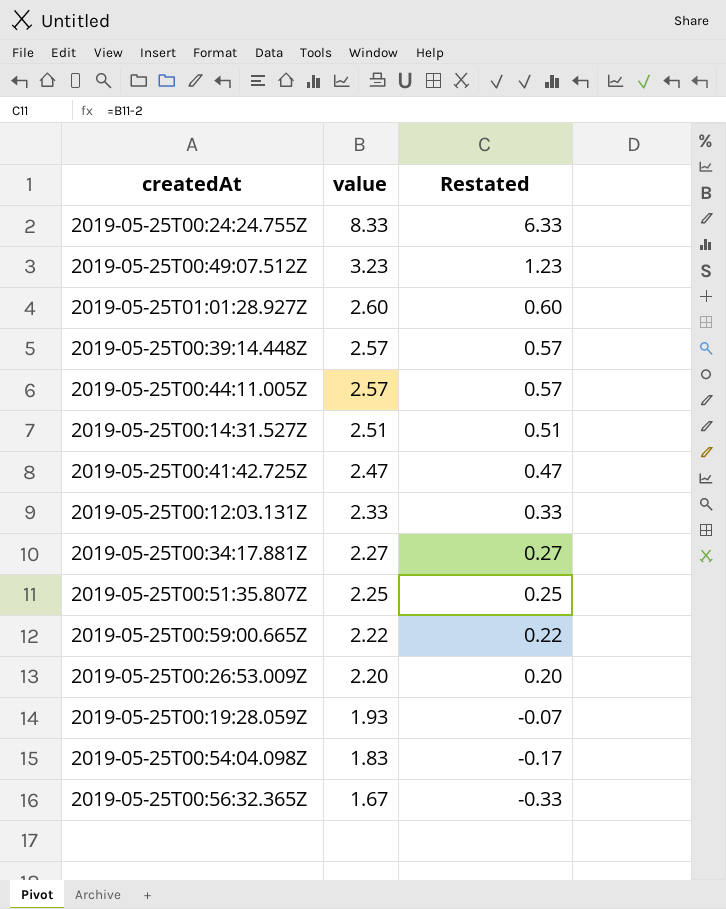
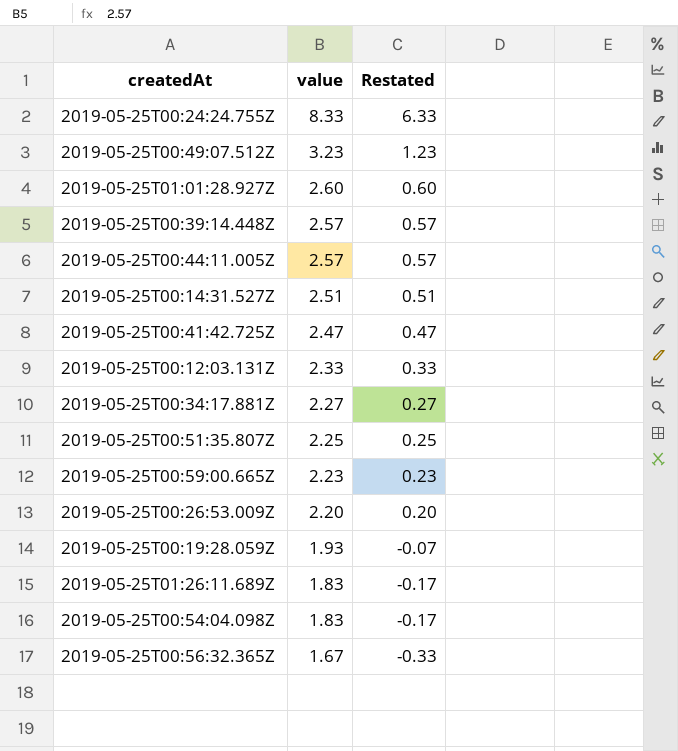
2019-05-25T00:59:00.665Z | value: 2.22 -> 2.23
2019-05-25T00:59:00.665Z | Restated: 0.22 -> 0.23
row 2019-05-25T01:26:11.689Z: none -> 1.83 | -0.17

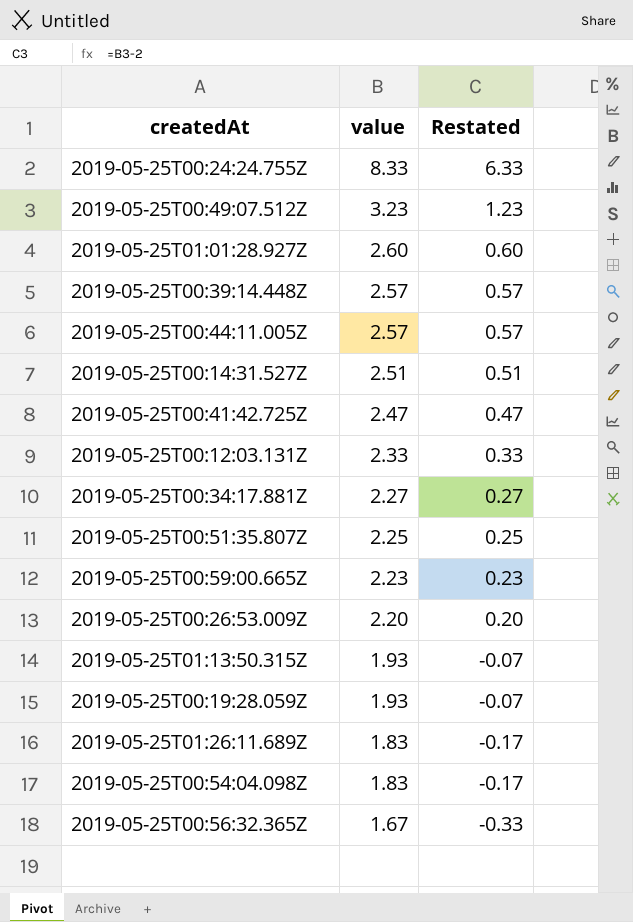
row 2019-05-25T01:13:50.315Z: none -> 1.93 | -0.07

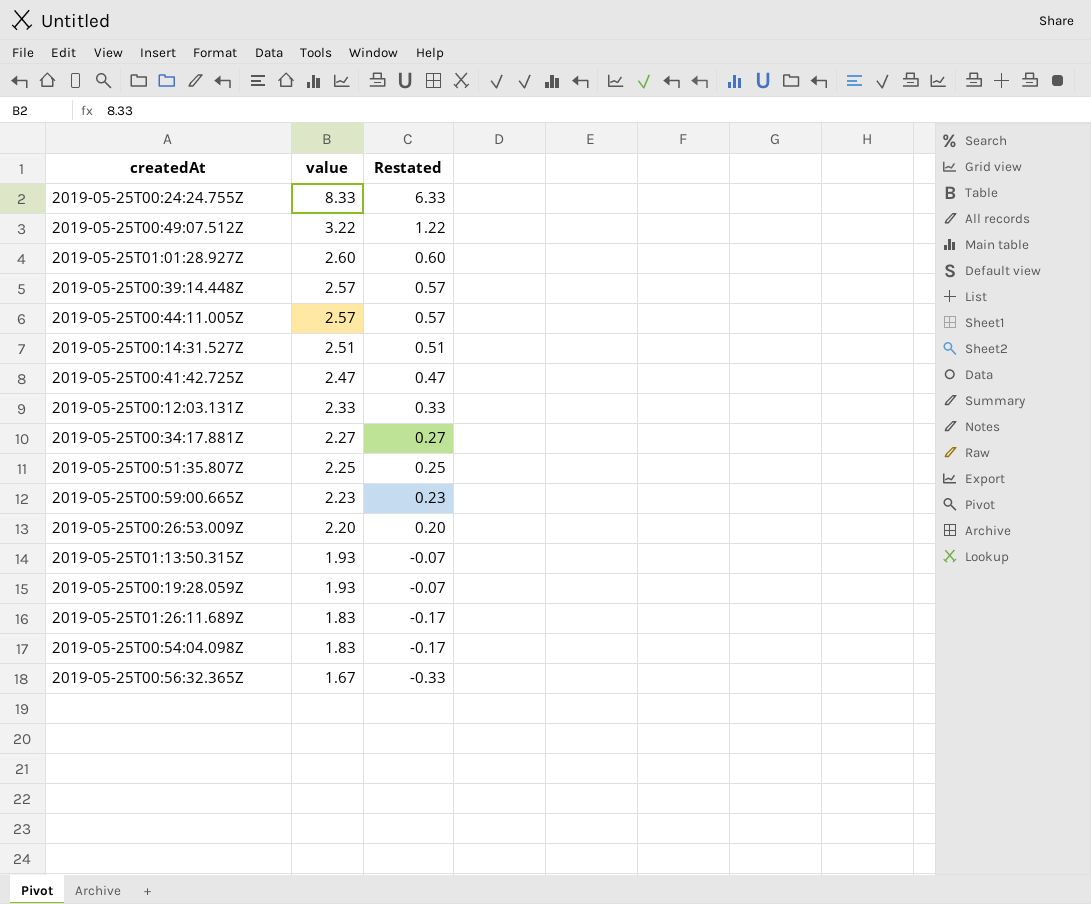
2019-05-25T00:49:07.512Z | value: 3.23 -> 3.22
2019-05-25T00:49:07.512Z | Restated: 1.23 -> 1.22

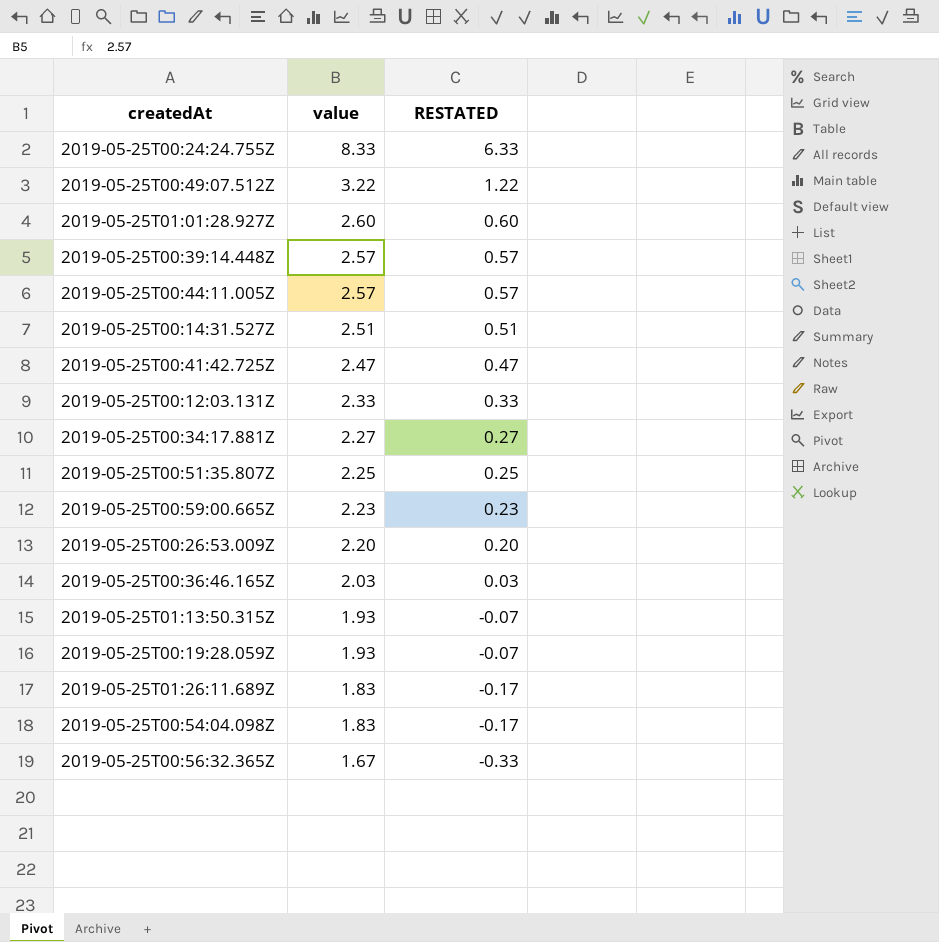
column name: Restated -> RESTATED
row 2019-05-25T00:36:46.165Z: none -> 2.03 | 0.03

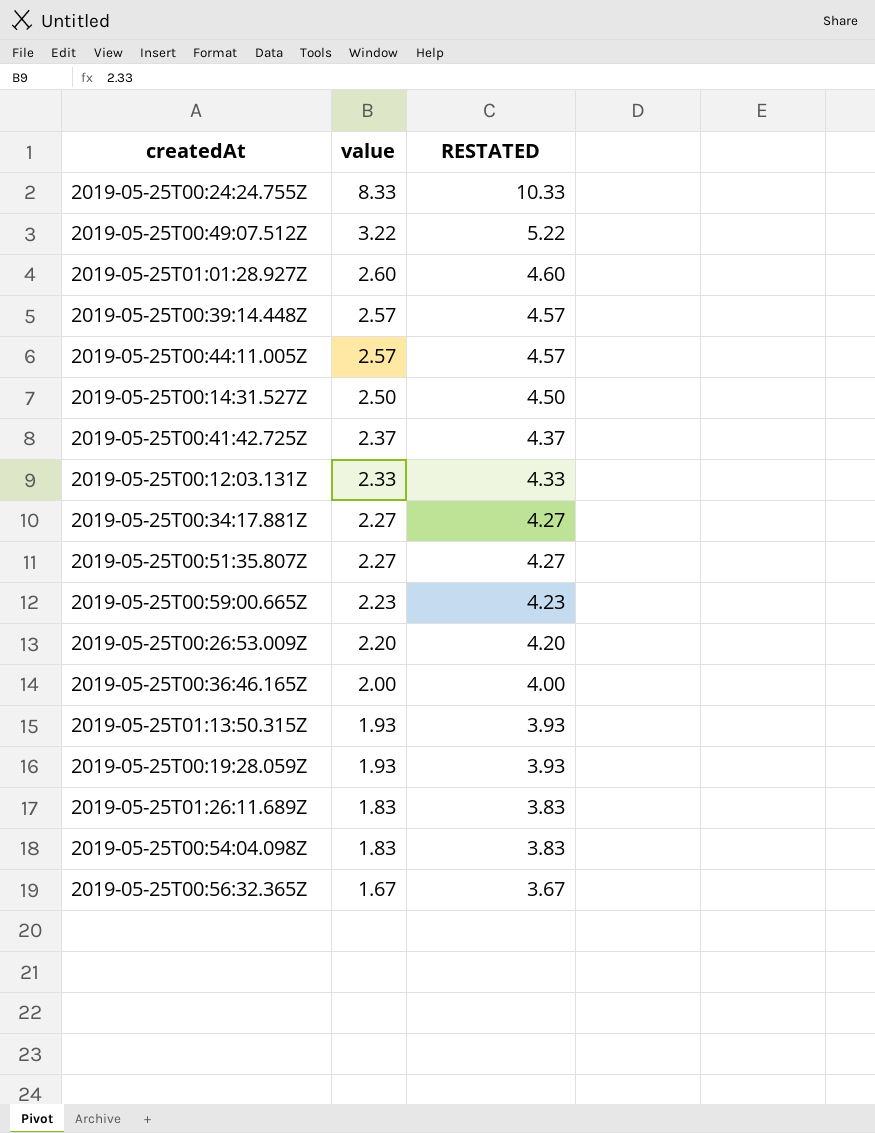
column RESTATED | formula: [value] - 2 -> [value] + 2
2019-05-25T00:14:31.527Z | value: 2.51 -> 2.50
2019-05-25T00:41:42.725Z | value: 2.47 -> 2.37
2019-05-25T00:51:35.807Z | value: 2.25 -> 2.27
2019-05-25T00:36:46.165Z | value: 2.03 -> 2.00

